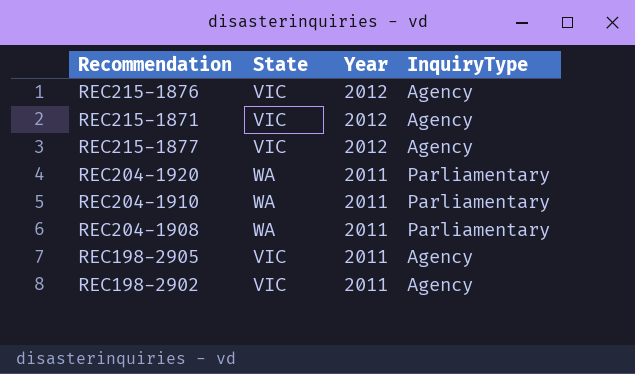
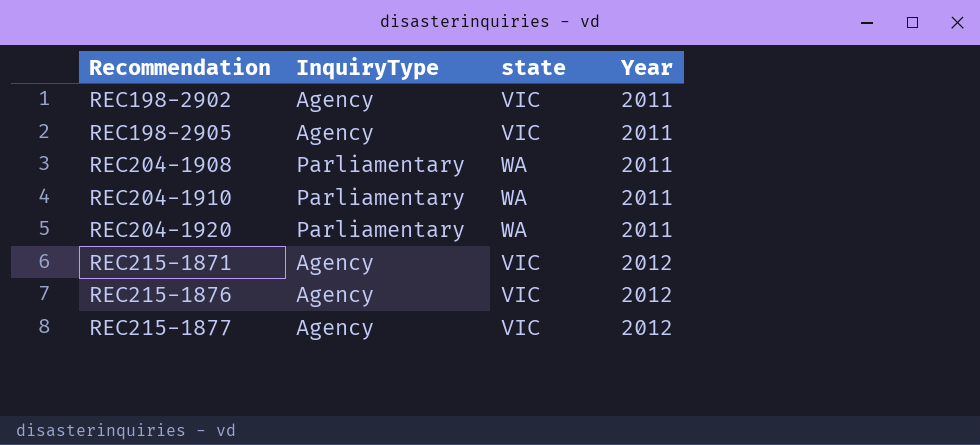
row order: Year descending -> Recommendation ascending
column InquiryType | position: 4 -> 2
column name: State -> state

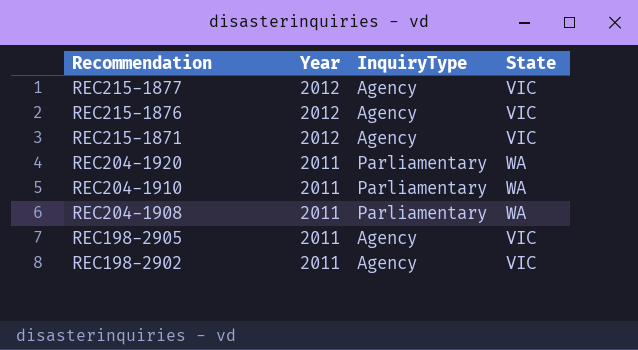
row order: Recommendation ascending -> Recommendation descending
column Year | position: 4 -> 2
column name: state -> State

